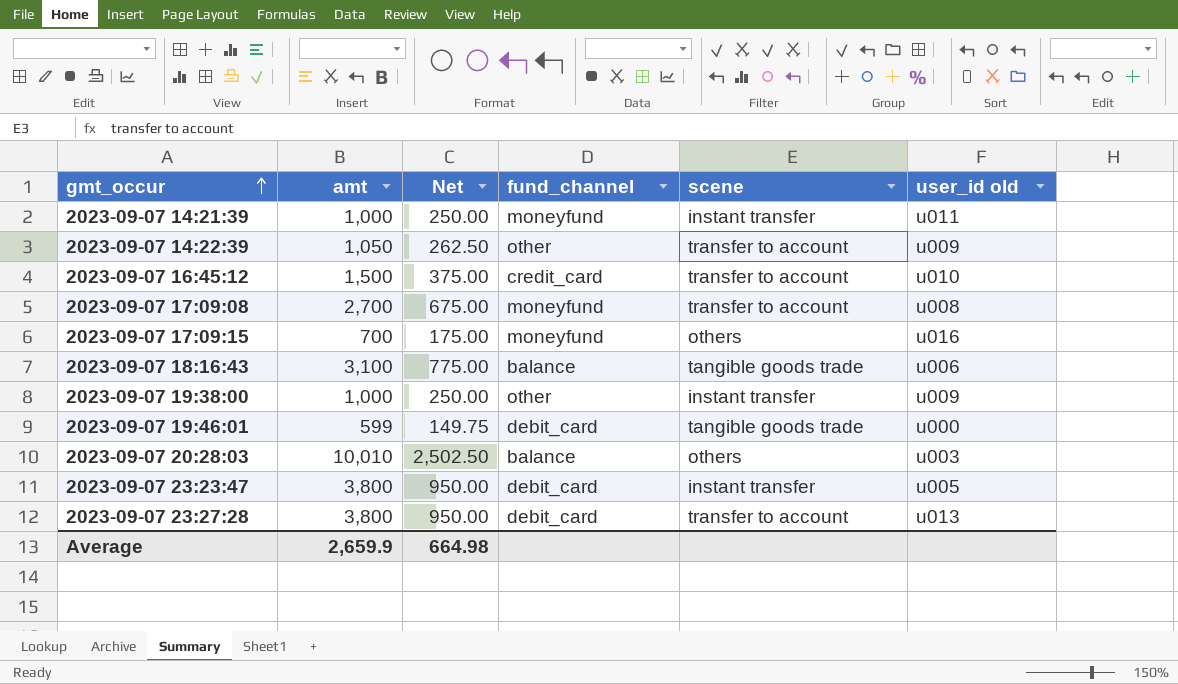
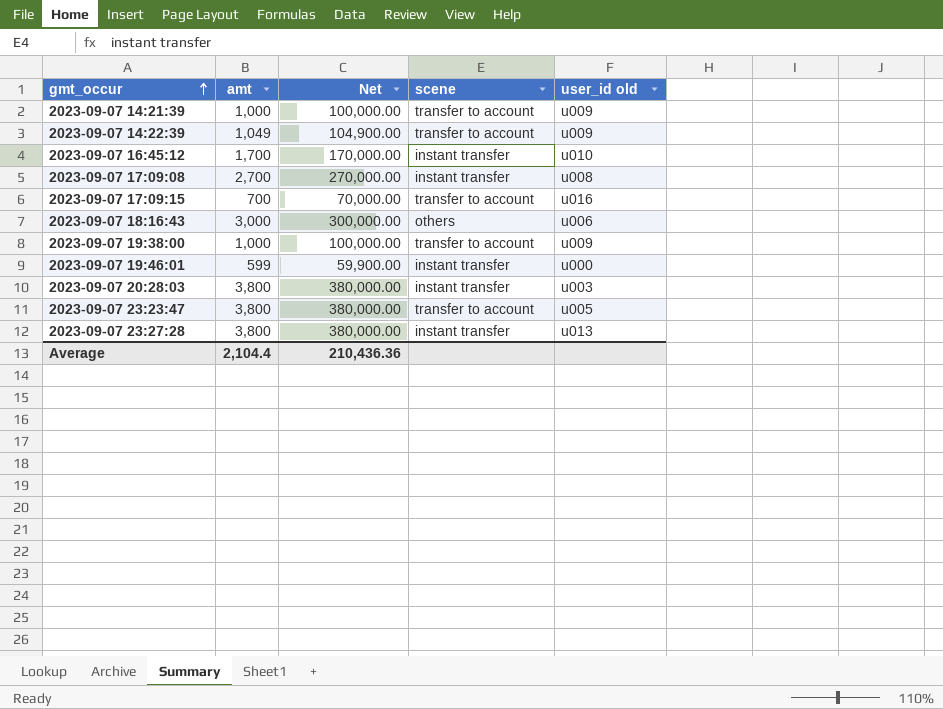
column fund_channel | position: 4 -> none
column Net | formula: [amt] * 0.25 -> [amt] * 100
2023-09-07 14:21:39 | scene: instant transfer -> transfer to account
2023-09-07 14:21:39 | user_id old: u011 -> u009
2023-09-07 14:22:39 | amt: 1,050 -> 1,049
2023-09-07 16:45:12 | amt: 1,500 -> 1,700
2023-09-07 16:45:12 | scene: transfer to account -> instant transfer
2023-09-07 17:09:08 | scene: transfer to account -> instant transfer
2023-09-07 17:09:15 | scene: others -> transfer to account
2023-09-07 18:16:43 | amt: 3,100 -> 3,000
2023-09-07 18:16:43 | scene: tangible goods trade -> others
2023-09-07 19:38:00 | scene: instant transfer -> transfer to account
2023-09-07 19:46:01 | scene: tangible goods trade -> instant transfer
2023-09-07 20:28:03 | amt: 10,010 -> 3,800
2023-09-07 20:28:03 | scene: others -> instant transfer
2023-09-07 23:23:47 | scene: instant transfer -> transfer to account
2023-09-07 23:27:28 | scene: transfer to account -> instant transfer
Average | amt: 2,659.9 -> 2,104.4
Average | Net: 664.98 -> 210,436.36

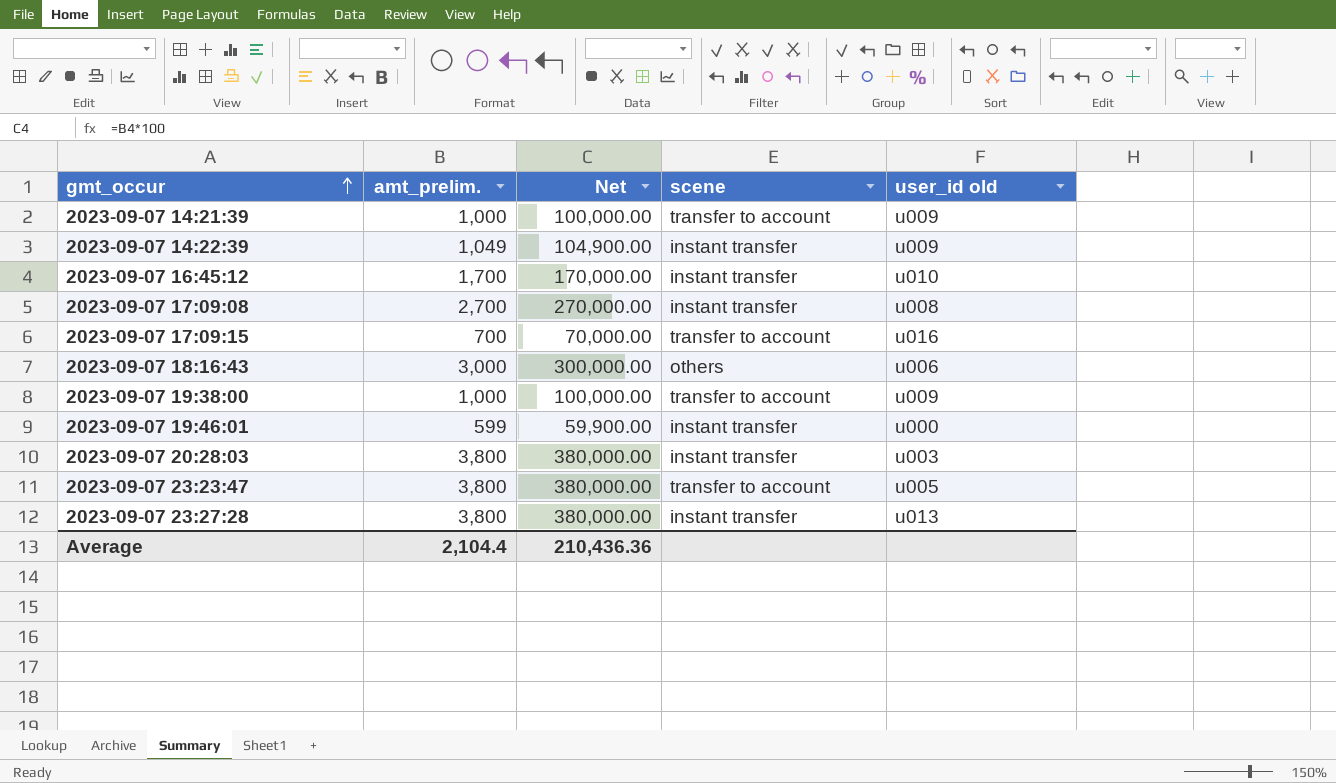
column name: amt -> amt_prelim.
2023-09-07 14:22:39 | scene: transfer to account -> instant transfer

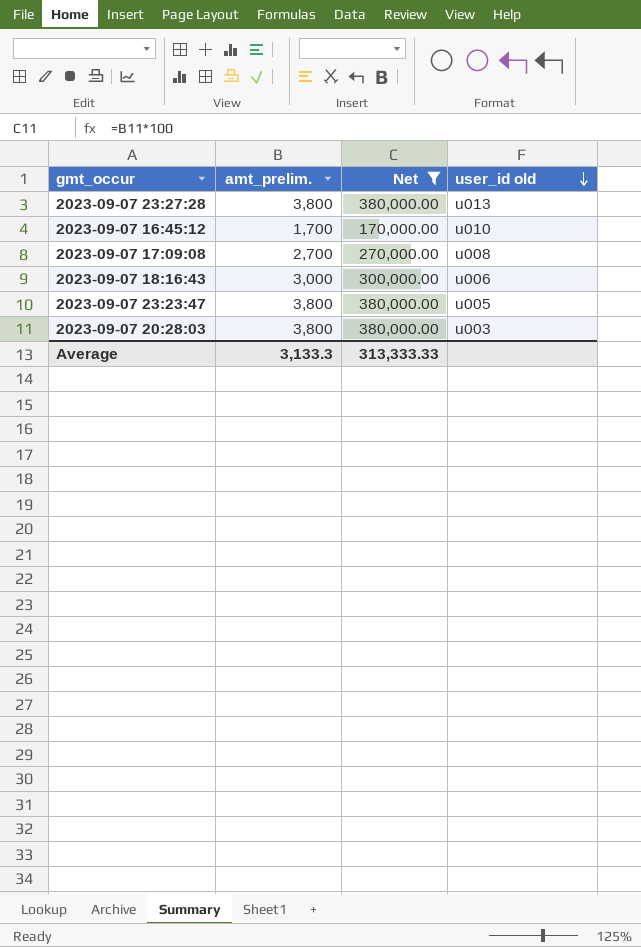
filter: none -> Net >= 170,000.00
row order: gmt_occur ascending -> user_id old descending
column scene | position: 4 -> none
Average | amt_prelim.: 2,104.4 -> 3,133.3
Average | Net: 210,436.36 -> 313,333.33

